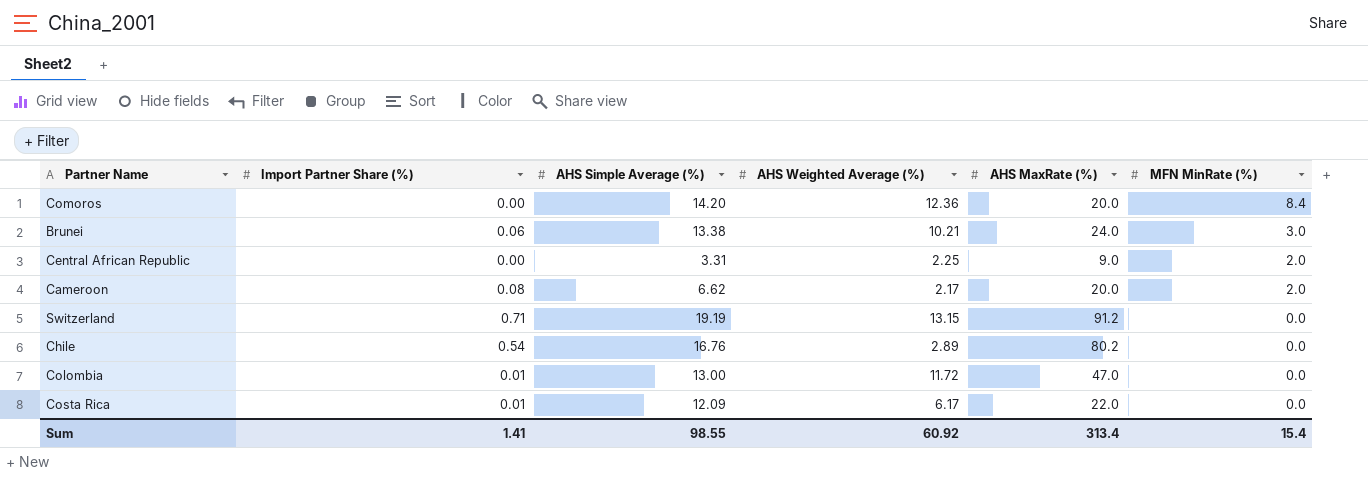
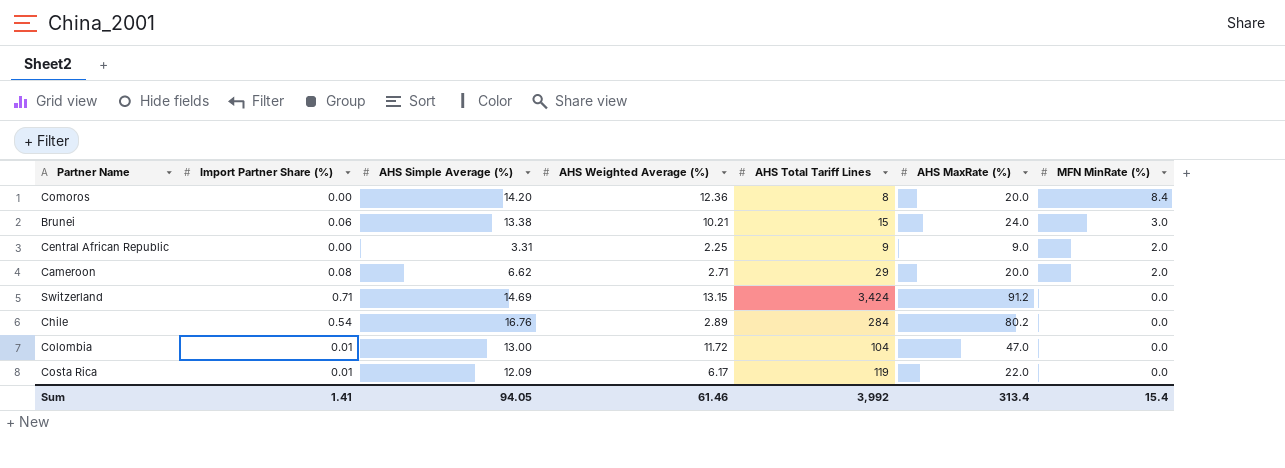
column AHS Total Tariff Lines | position: none -> 5
Cameroon | AHS Weighted Average (%): 2.17 -> 2.71
Switzerland | AHS Simple Average (%): 19.19 -> 14.69
Sum | AHS Simple Average (%): 98.55 -> 94.05
Sum | AHS Weighted Average (%): 60.92 -> 61.46

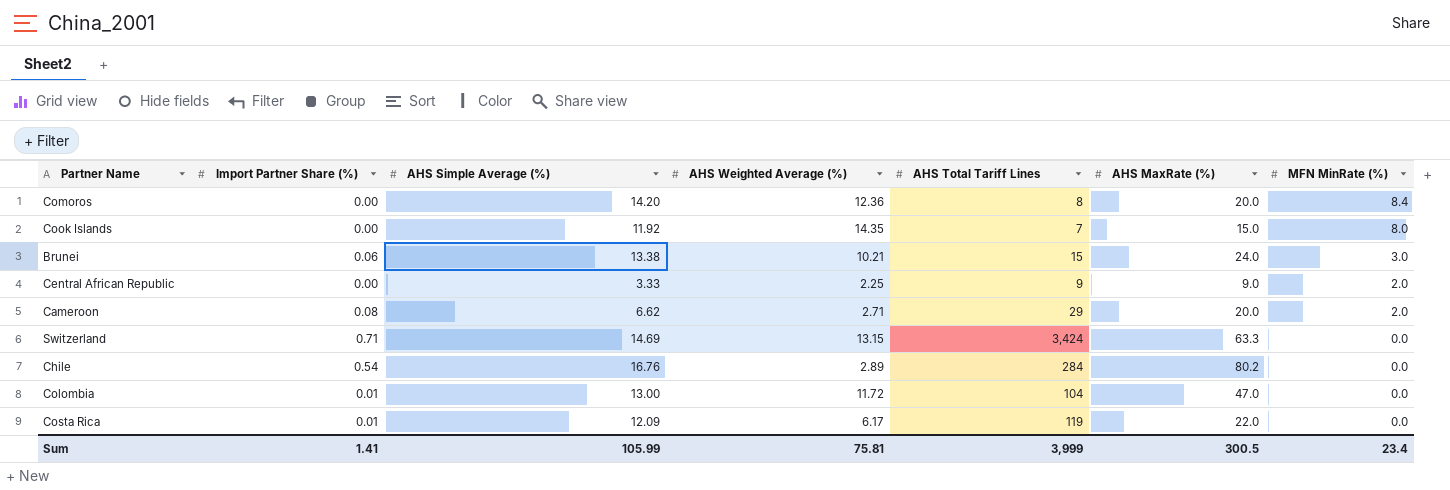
row Cook Islands: none -> 0.00 | 11.92 | 14.35 | 7 | 15.0 | 8.0
Central African Republic | AHS Simple Average (%): 3.31 -> 3.33
Switzerland | AHS MaxRate (%): 91.2 -> 63.3
Sum | AHS Simple Average (%): 94.05 -> 105.99
Sum | AHS Weighted Average (%): 61.46 -> 75.81
Sum | AHS Total Tariff Lines: 3,992 -> 3,999
Sum | AHS MaxRate (%): 313.4 -> 300.5
Sum | MFN MinRate (%): 15.4 -> 23.4

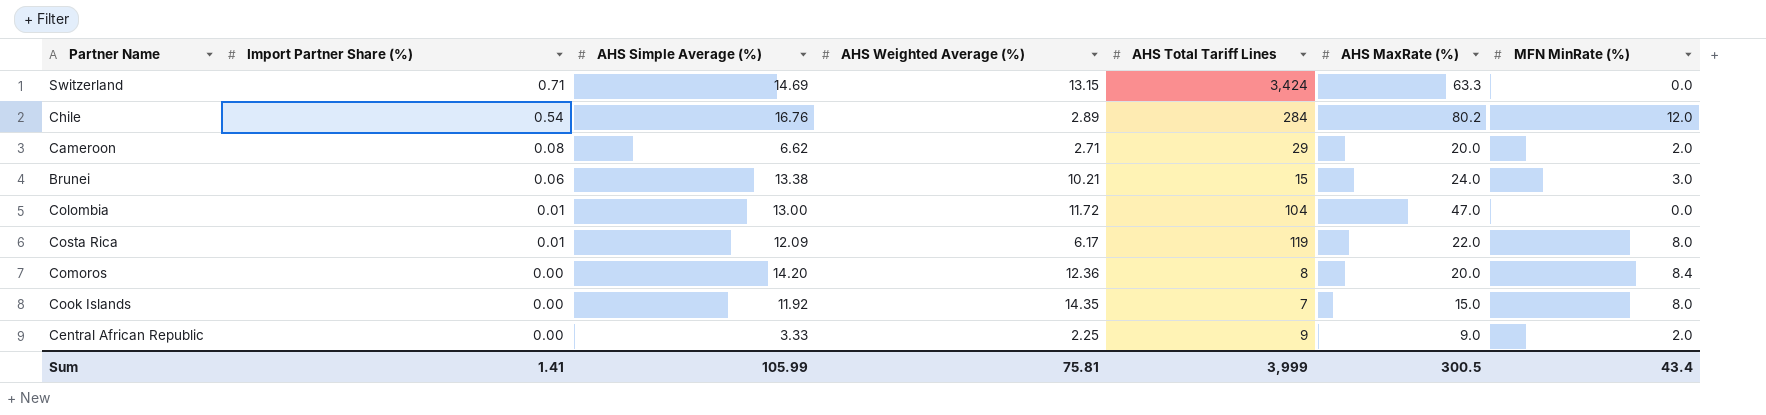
row order: MFN MinRate (%) descending -> Import Partner Share (%) descending
Chile | MFN MinRate (%): 0.0 -> 12.0
Costa Rica | MFN MinRate (%): 0.0 -> 8.0
Sum | MFN MinRate (%): 23.4 -> 43.4

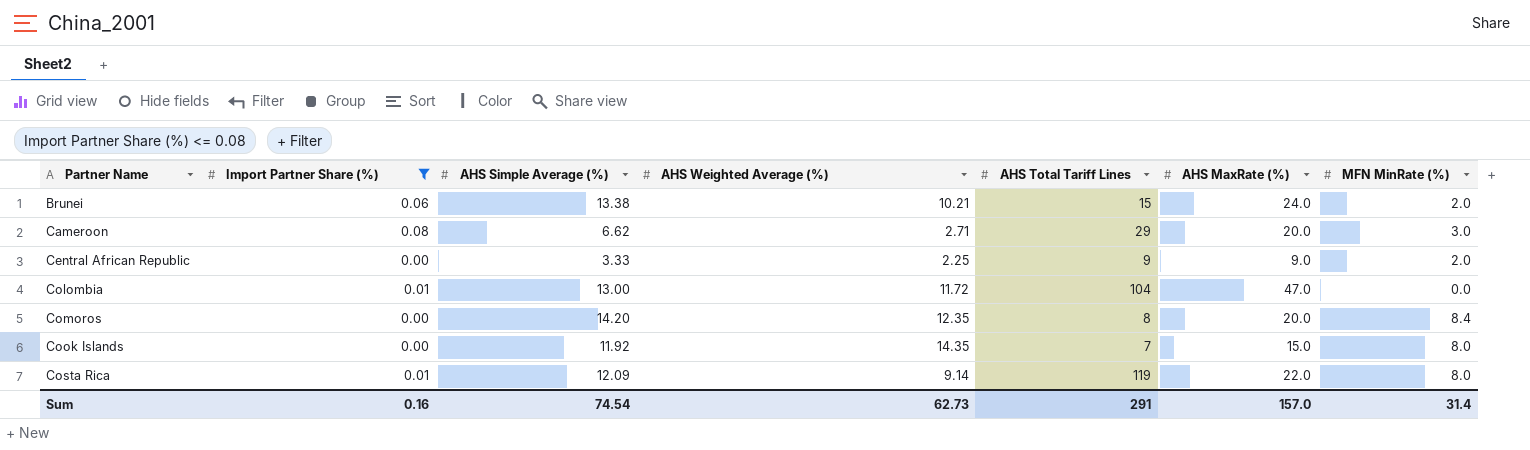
filter: none -> Import Partner Share (%) <= 0.08
row order: Import Partner Share (%) descending -> Partner Name ascending
Brunei | MFN MinRate (%): 3.0 -> 2.0
Cameroon | MFN MinRate (%): 2.0 -> 3.0
Comoros | AHS Weighted Average (%): 12.36 -> 12.35
Costa Rica | AHS Weighted Average (%): 6.17 -> 9.14
Sum | Import Partner Share (%): 1.41 -> 0.16
Sum | AHS Simple Average (%): 105.99 -> 74.54
Sum | AHS Weighted Average (%): 75.81 -> 62.73
Sum | AHS Total Tariff Lines: 3,999 -> 291
Sum | AHS MaxRate (%): 300.5 -> 157.0
Sum | MFN MinRate (%): 43.4 -> 31.4

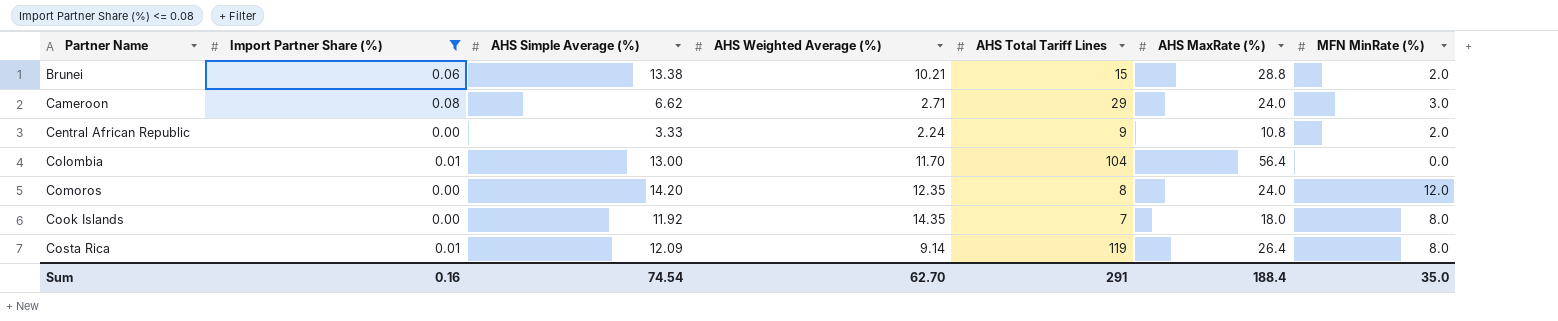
Brunei | AHS MaxRate (%): 24.0 -> 28.8
Cameroon | AHS MaxRate (%): 20.0 -> 24.0
Central African Republic | AHS Weighted Average (%): 2.25 -> 2.24
Central African Republic | AHS MaxRate (%): 9.0 -> 10.8
Colombia | AHS Weighted Average (%): 11.72 -> 11.70
Colombia | AHS MaxRate (%): 47.0 -> 56.4
Comoros | AHS MaxRate (%): 20.0 -> 24.0
Comoros | MFN MinRate (%): 8.4 -> 12.0
Cook Islands | AHS MaxRate (%): 15.0 -> 18.0
Costa Rica | AHS MaxRate (%): 22.0 -> 26.4
Sum | AHS Weighted Average (%): 62.73 -> 62.70
Sum | AHS MaxRate (%): 157.0 -> 188.4
Sum | MFN MinRate (%): 31.4 -> 35.0

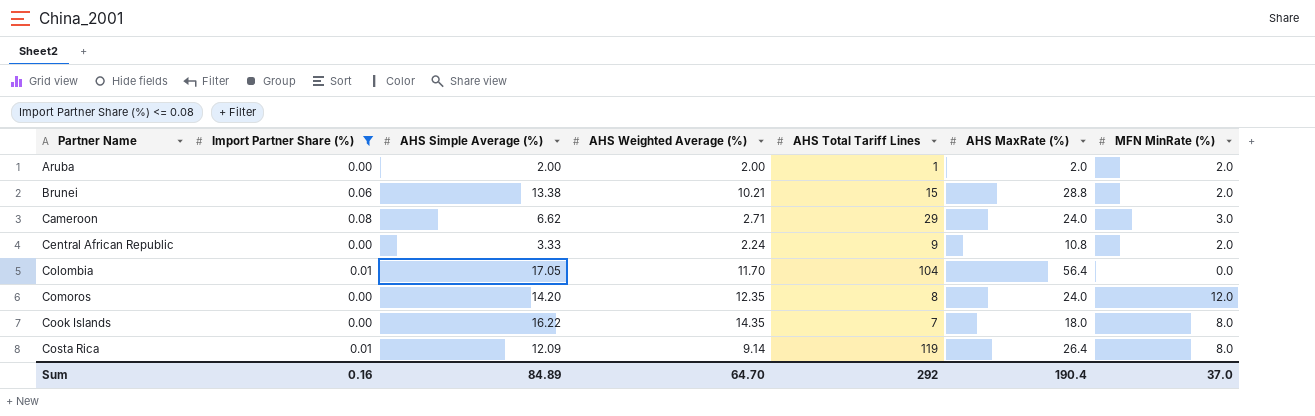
row Aruba: none -> 0.00 | 2.00 | 2.00 | 1 | 2.0 | 2.0
Colombia | AHS Simple Average (%): 13.00 -> 17.05
Cook Islands | AHS Simple Average (%): 11.92 -> 16.22
Sum | AHS Simple Average (%): 74.54 -> 84.89
Sum | AHS Weighted Average (%): 62.70 -> 64.70
Sum | AHS Total Tariff Lines: 291 -> 292
Sum | AHS MaxRate (%): 188.4 -> 190.4
Sum | MFN MinRate (%): 35.0 -> 37.0

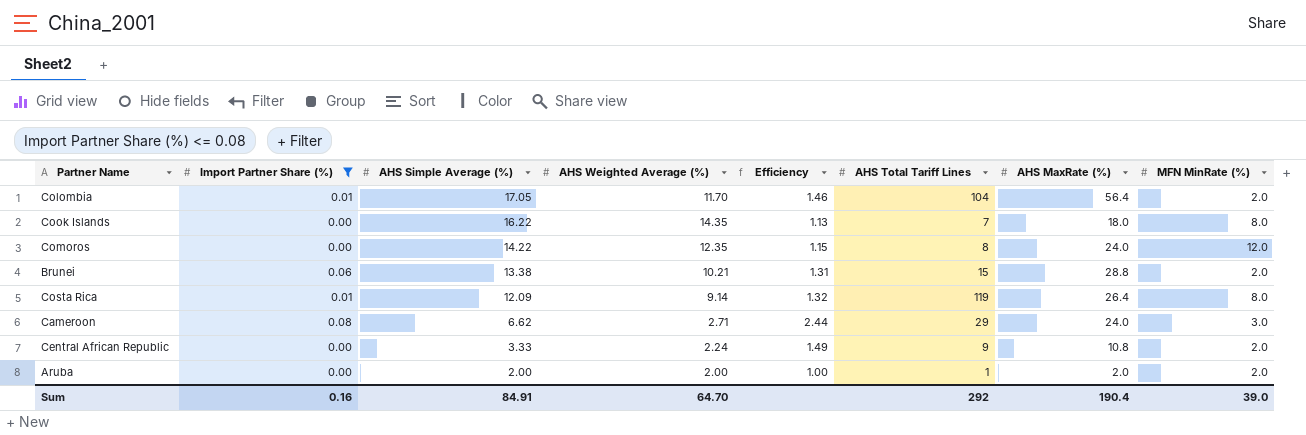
row order: Partner Name ascending -> AHS Simple Average (%) descending
column Efficiency | formula: none -> [AHS Simple Average (%)] / [AHS Weighted Average (%)]
Colombia | MFN MinRate (%): 0.0 -> 2.0
Comoros | AHS Simple Average (%): 14.20 -> 14.22
Sum | AHS Simple Average (%): 84.89 -> 84.91
Sum | MFN MinRate (%): 37.0 -> 39.0

